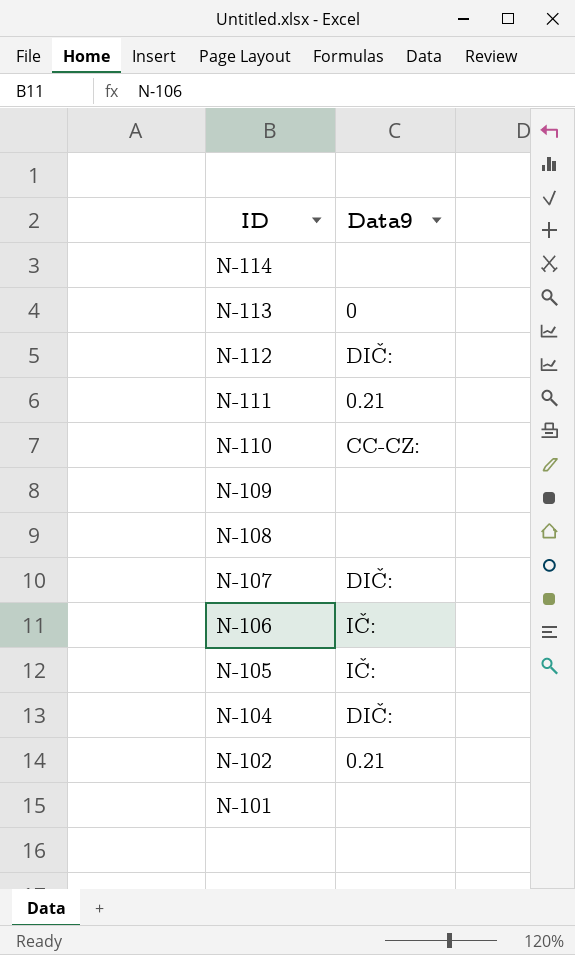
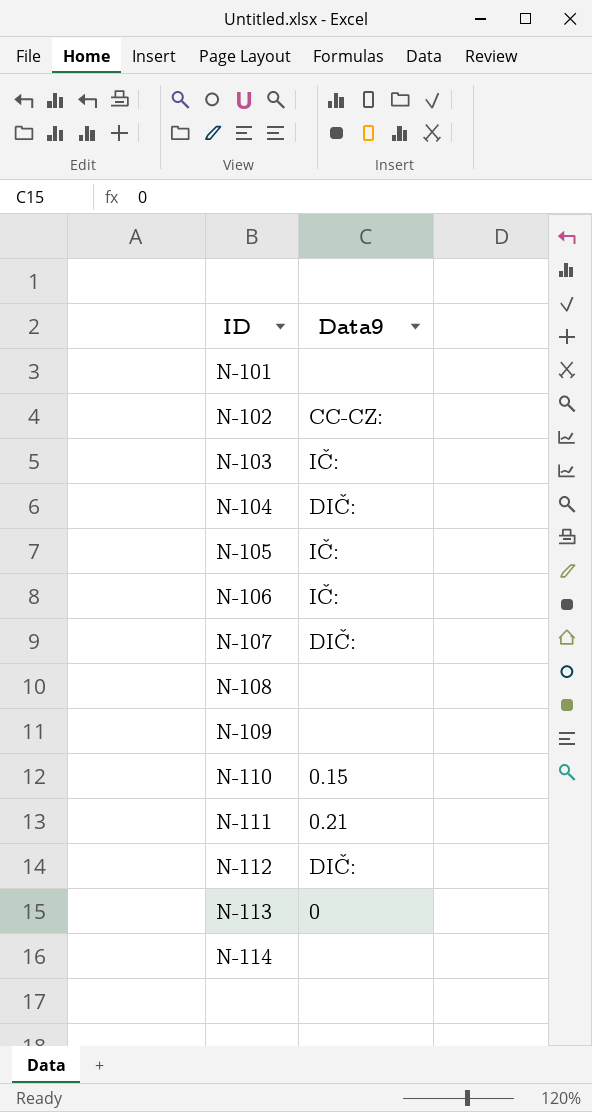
row order: ID descending -> ID ascending
N-102 | Data9: 0.21 -> CC-CZ:
row N-103: none -> IČ:
N-110 | Data9: CC-CZ: -> 0.15

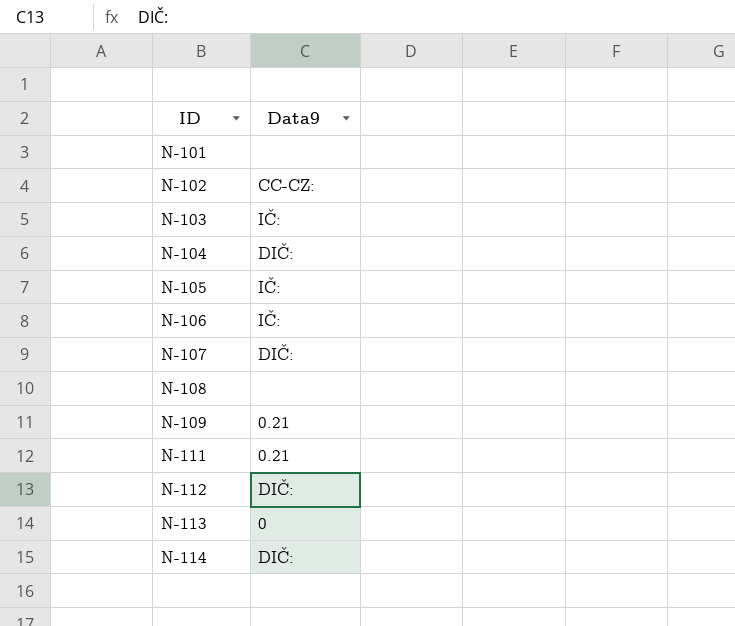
row N-110: 0.15 -> none
N-109 | Data9: none -> 0.21
N-114 | Data9: none -> DIČ:

